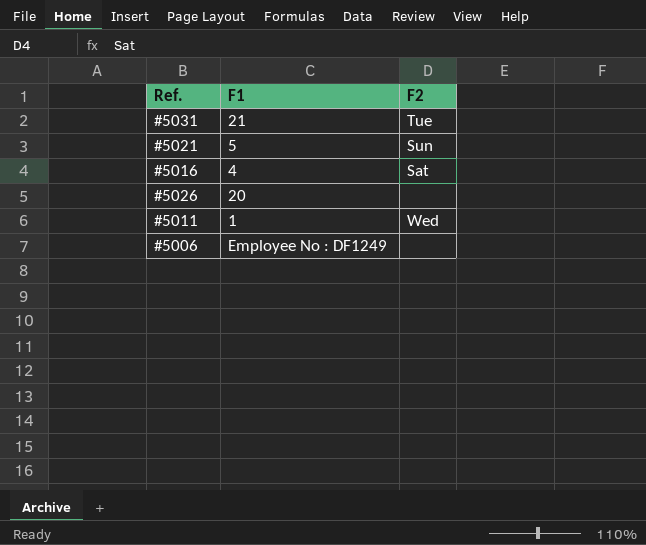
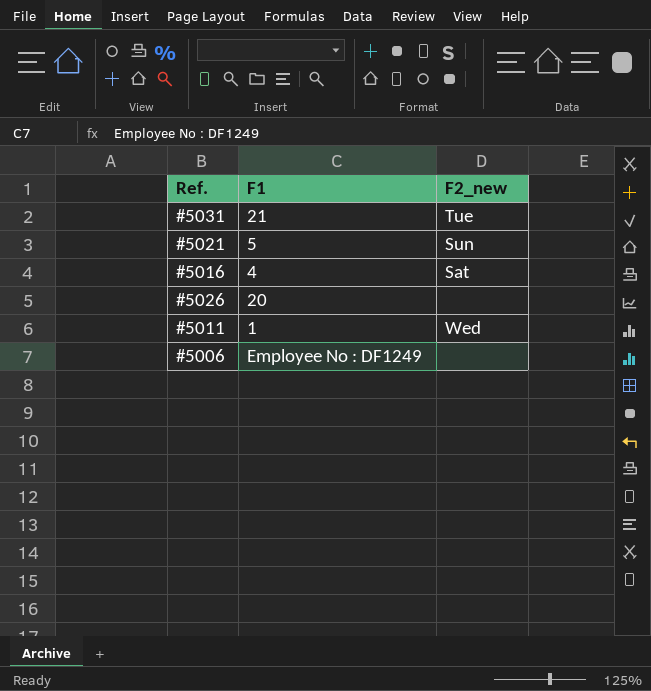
column name: F2 -> F2_new

